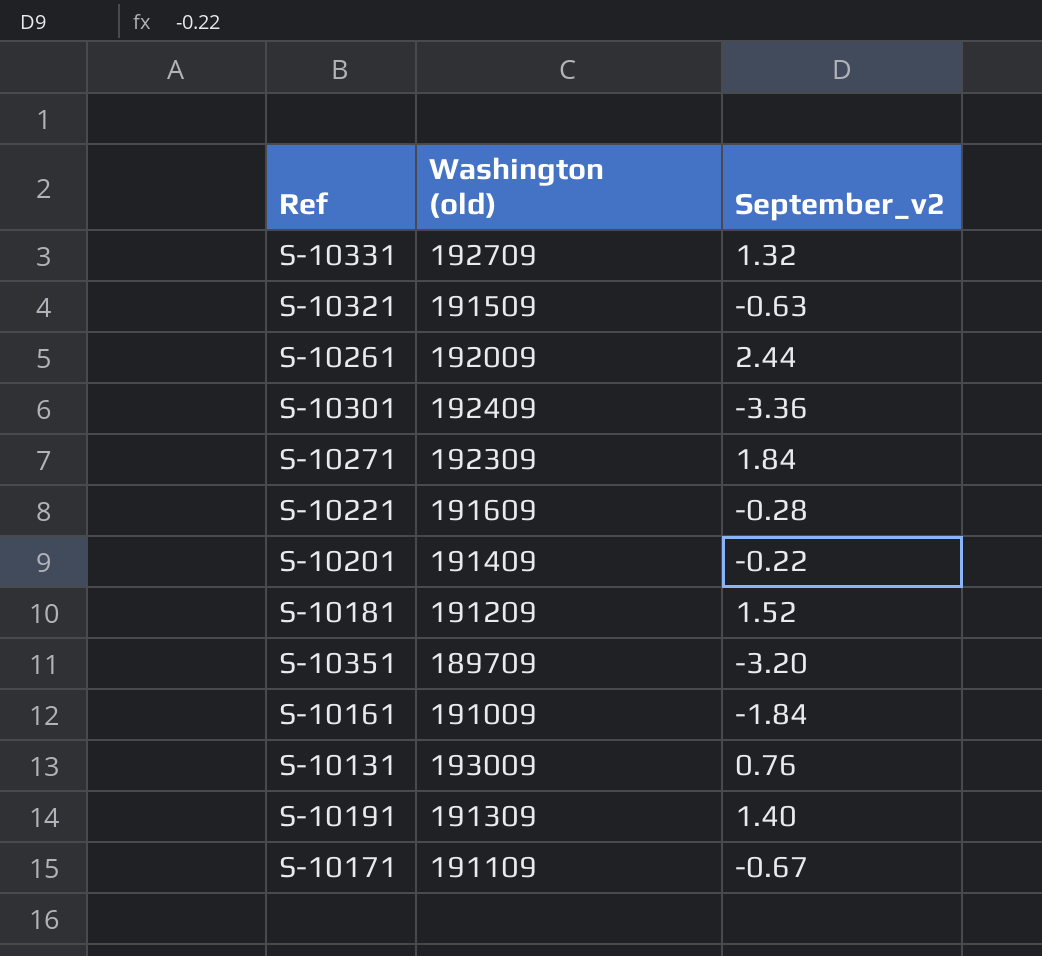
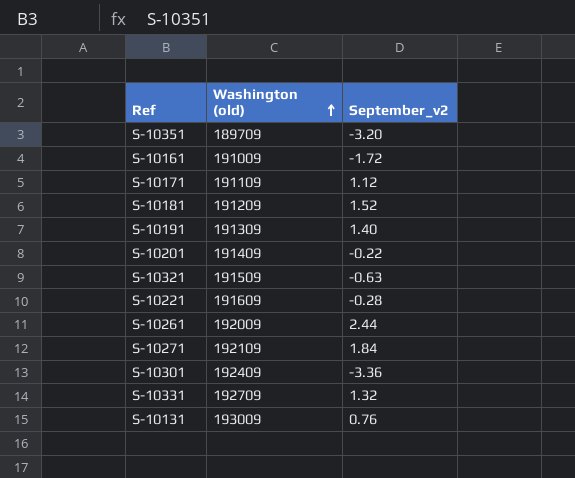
row order: none -> Washington (old) ascending
S-10161 | September_v2: -1.84 -> -1.72
S-10171 | September_v2: -0.67 -> 1.12
S-10271 | Washington (old): 192309 -> 192109

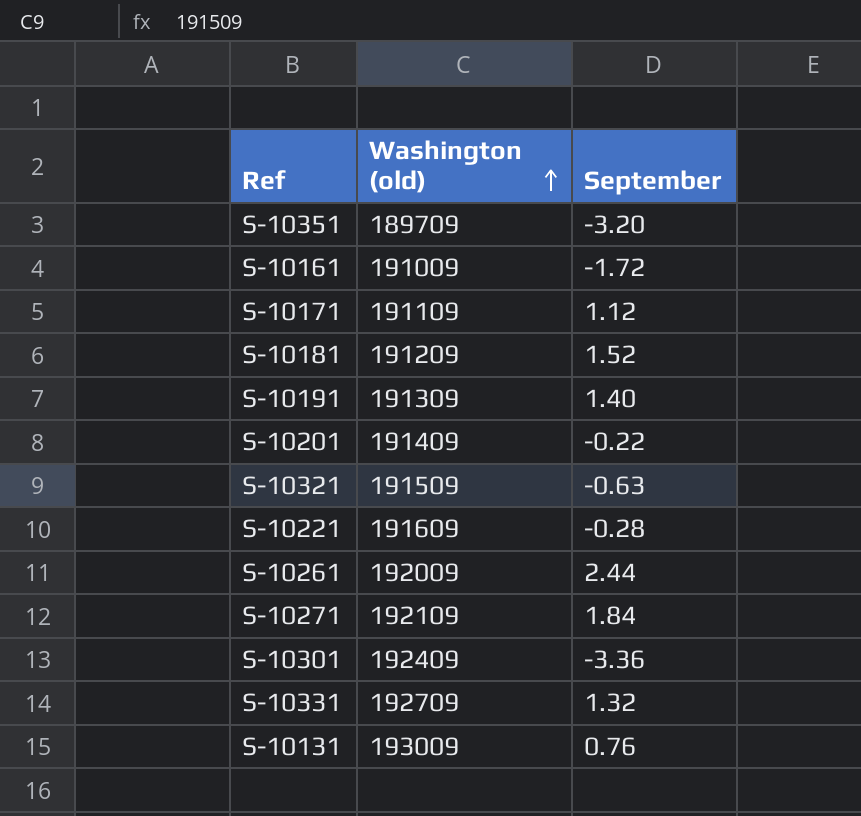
column name: September_v2 -> September

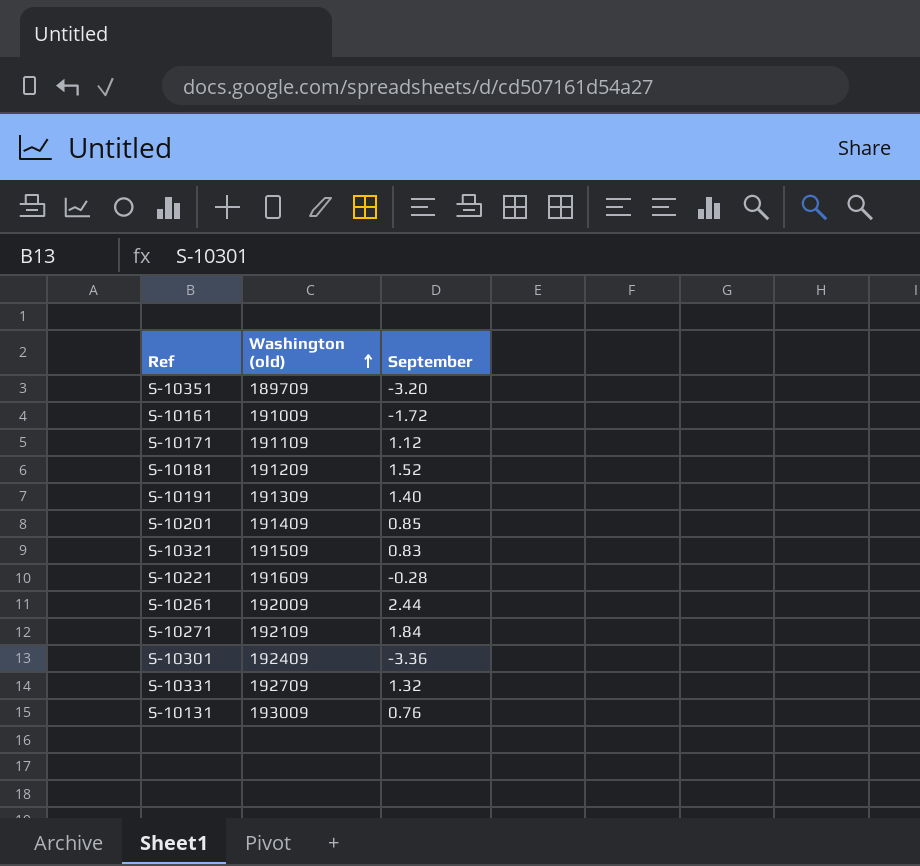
S-10201 | September: -0.22 -> 0.85
S-10321 | September: -0.63 -> 0.83

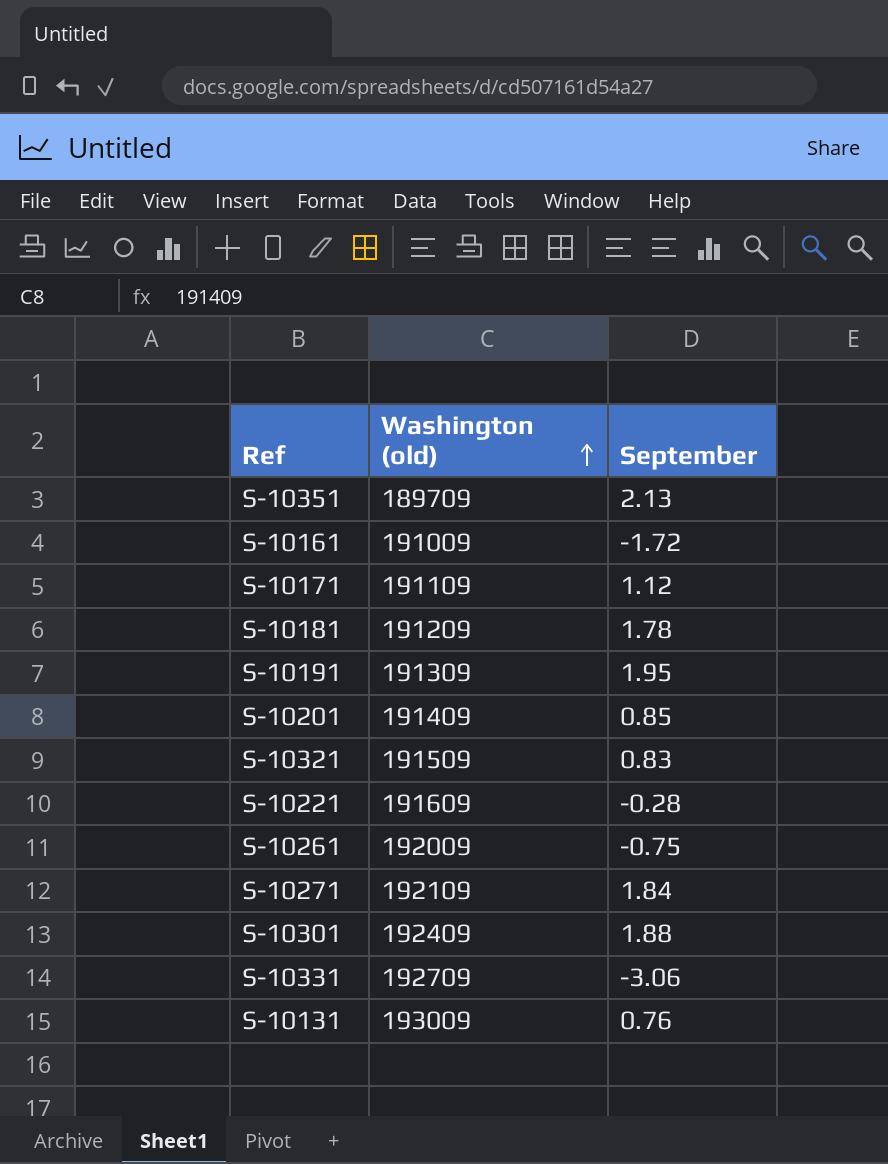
S-10351 | September: -3.20 -> 2.13
S-10181 | September: 1.52 -> 1.78
S-10191 | September: 1.40 -> 1.95
S-10261 | September: 2.44 -> -0.75
S-10301 | September: -3.36 -> 1.88
S-10331 | September: 1.32 -> -3.06

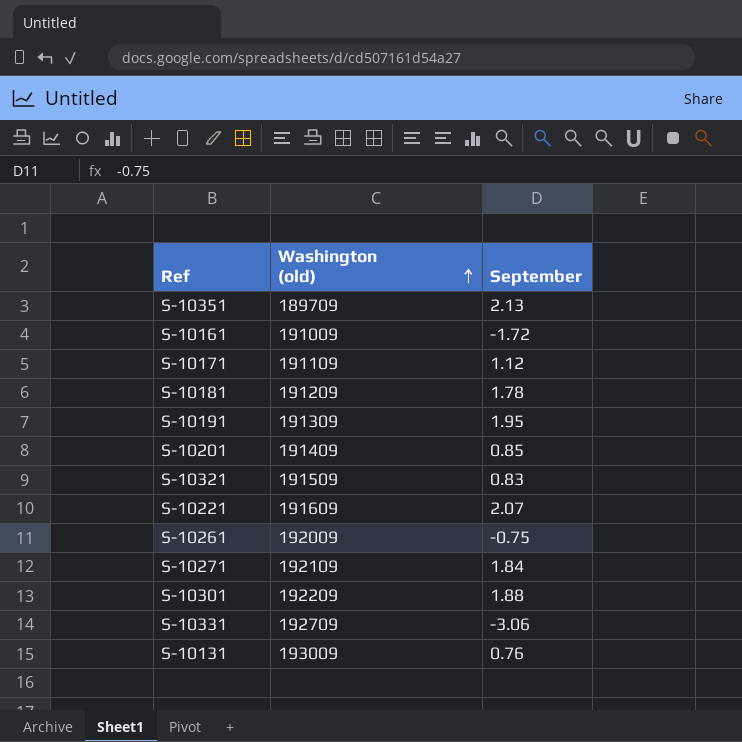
S-10221 | September: -0.28 -> 2.07
S-10301 | Washington (old): 192409 -> 192209

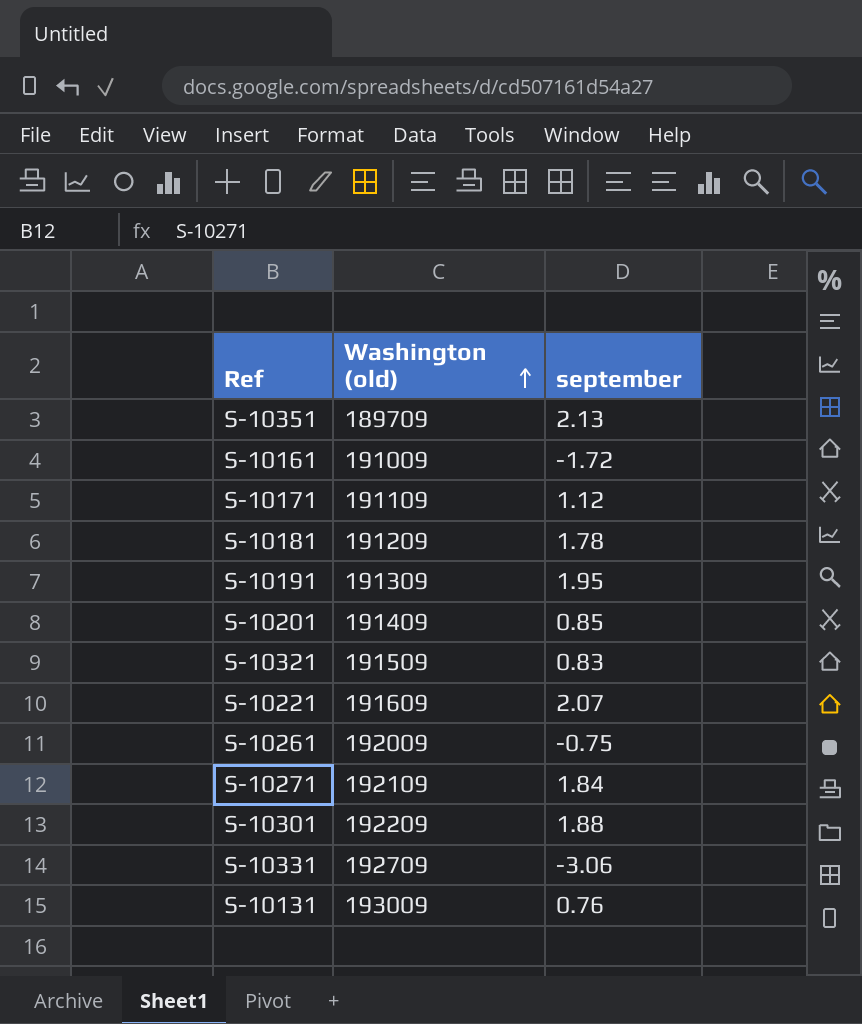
column name: September -> september

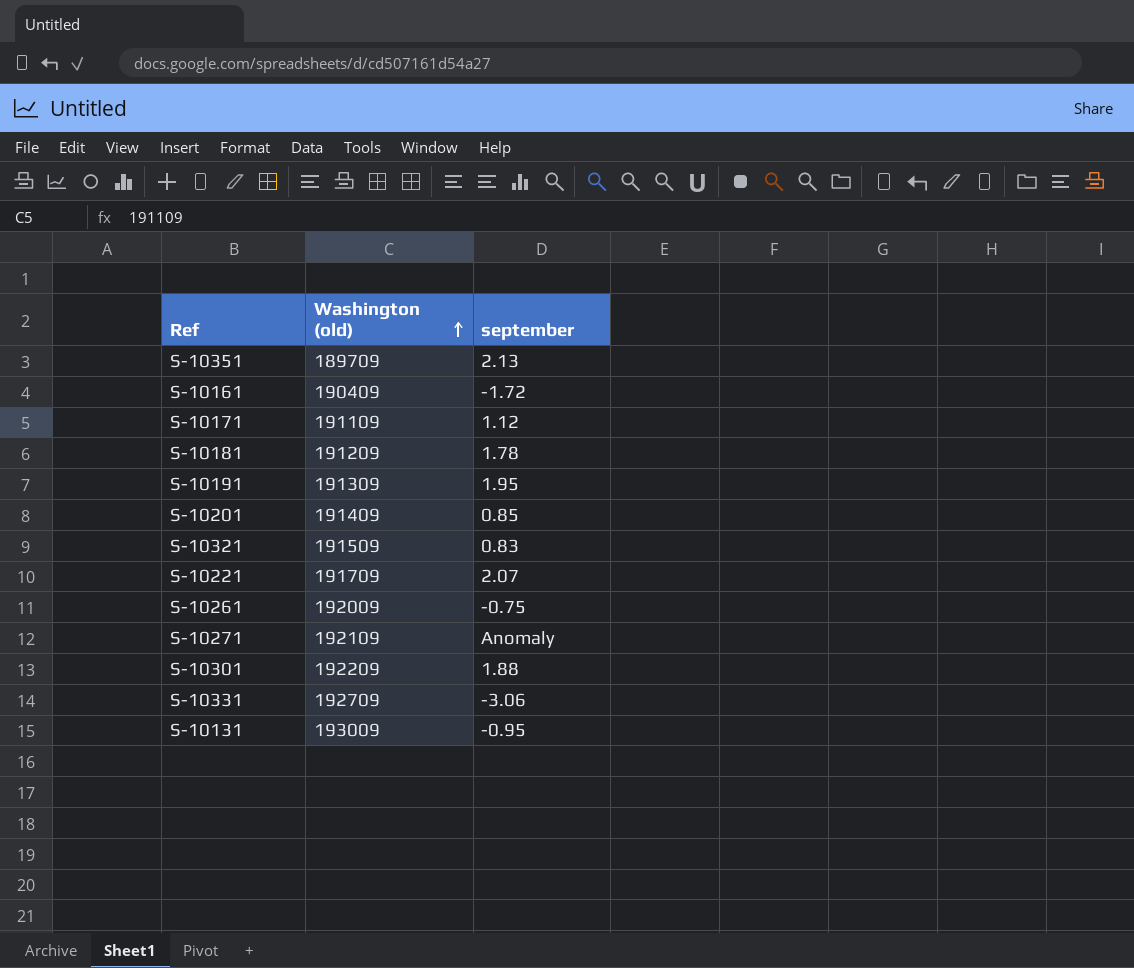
S-10161 | Washington (old): 191009 -> 190409
S-10221 | Washington (old): 191609 -> 191709
S-10271 | september: 1.84 -> Anomaly
S-10131 | september: 0.76 -> -0.95

